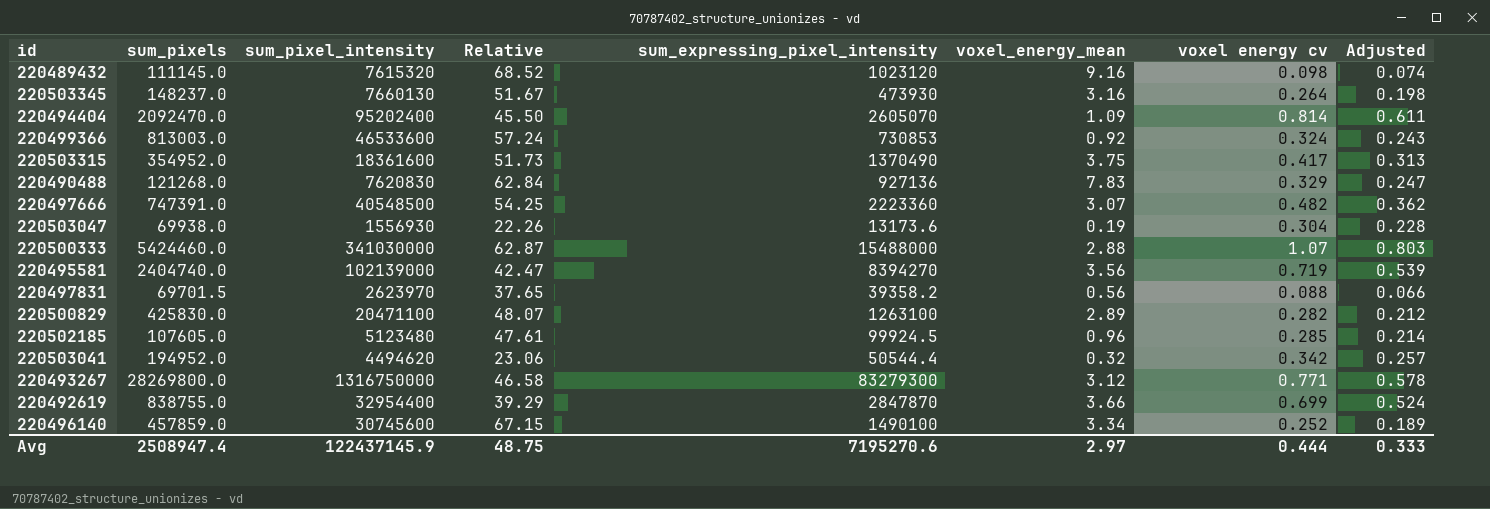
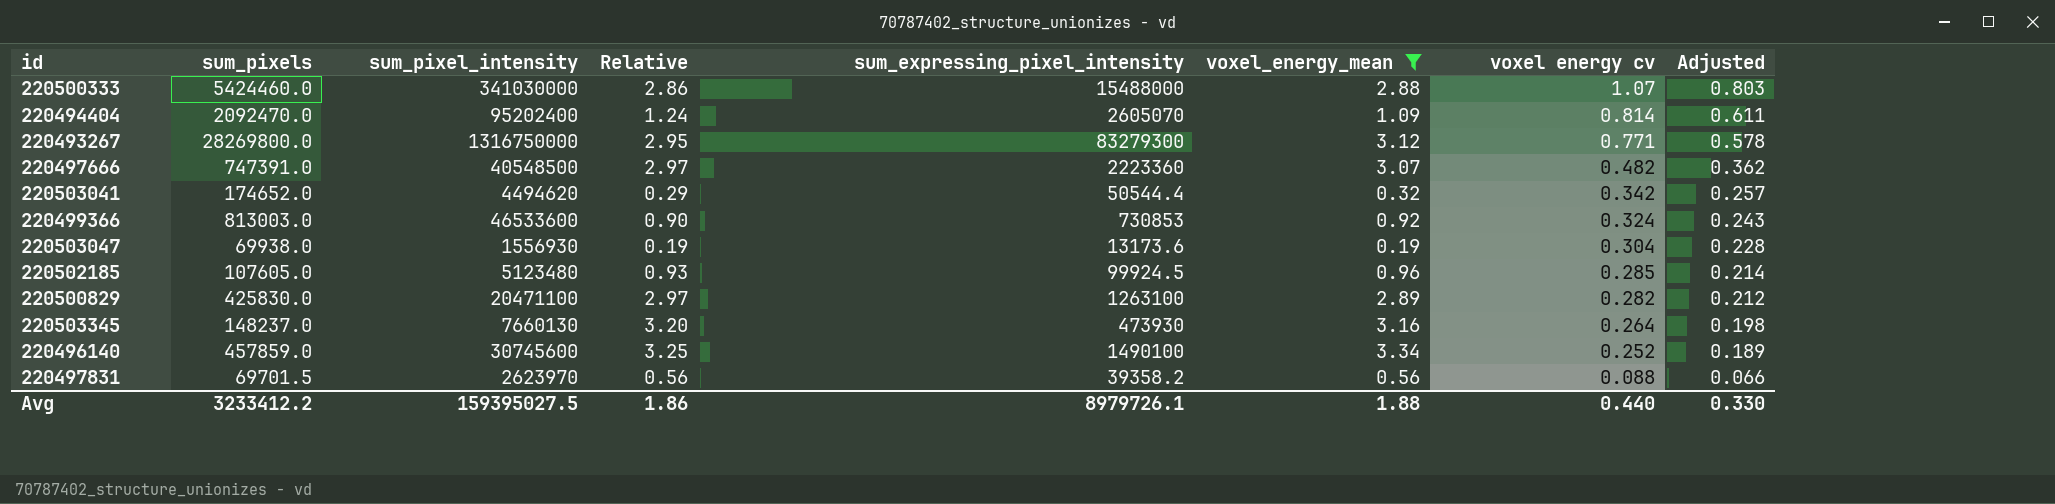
filter: none -> voxel_energy_mean <= 3.34
row order: none -> voxel energy cv descending
column Relative | formula: [sum_pixel_intensity] / [sum_pixels] -> [sum_expressing_pixel_intensity] / [sum_pixels]
220503041 | sum_pixels: 194952.0 -> 174652.0
Avg | sum_pixels: 2508947.4 -> 3233412.2
Avg | sum_pixel_intensity: 122437145.9 -> 159395027.5
Avg | Relative: 48.75 -> 1.86
Avg | sum_expressing_pixel_intensity: 7195270.6 -> 8979726.1
Avg | voxel_energy_mean: 2.97 -> 1.88
Avg | voxel energy cv: 0.444 -> 0.440
Avg | Adjusted: 0.333 -> 0.330

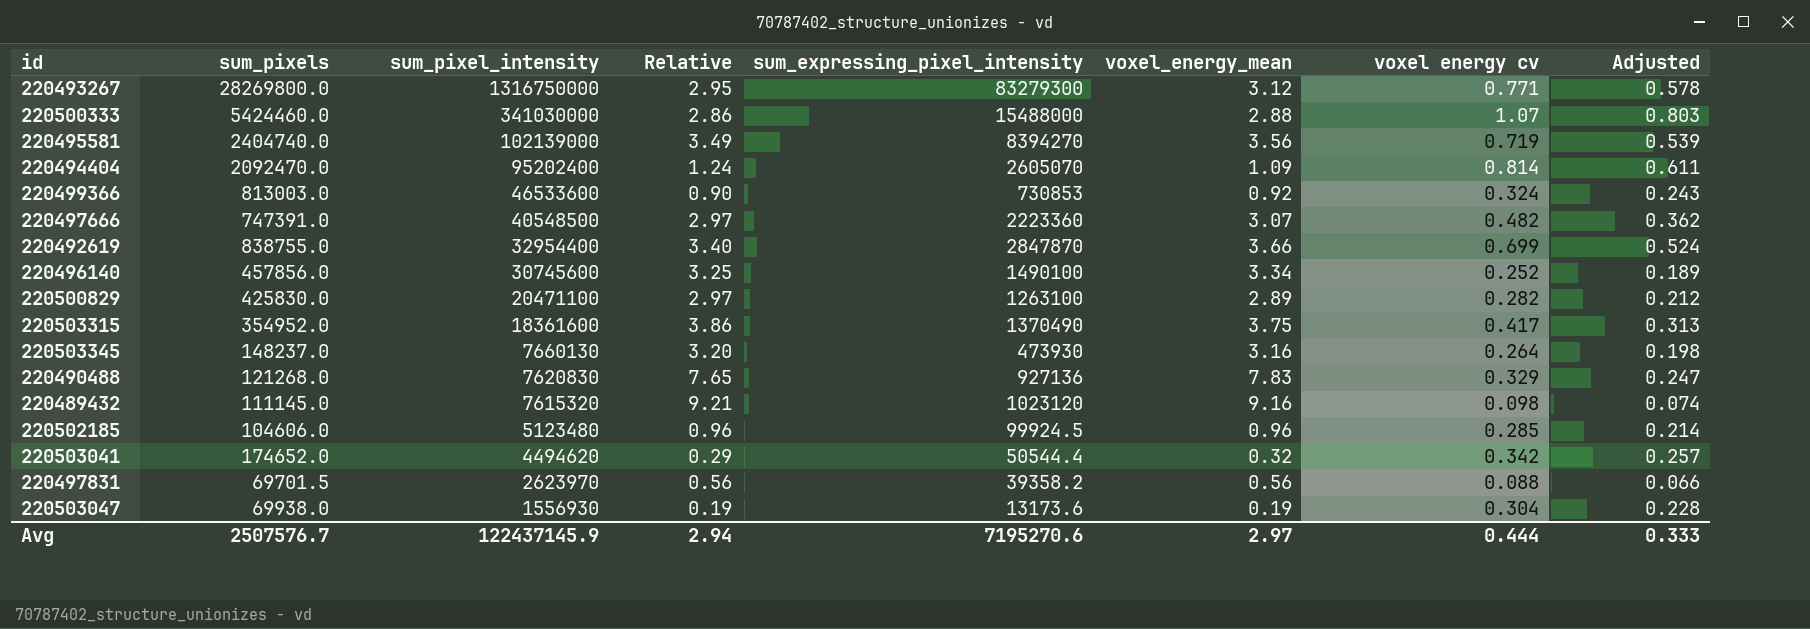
filter: voxel_energy_mean <= 3.34 -> none
row order: voxel energy cv descending -> sum_pixel_intensity descending
220496140 | sum_pixels: 457859.0 -> 457856.0
220502185 | sum_pixels: 107605.0 -> 104606.0
220502185 | Relative: 0.93 -> 0.96
Avg | sum_pixels: 3233412.2 -> 2507576.7
Avg | sum_pixel_intensity: 159395027.5 -> 122437145.9
Avg | Relative: 1.86 -> 2.94
Avg | sum_expressing_pixel_intensity: 8979726.1 -> 7195270.6
Avg | voxel_energy_mean: 1.88 -> 2.97
Avg | voxel energy cv: 0.440 -> 0.444
Avg | Adjusted: 0.330 -> 0.333

